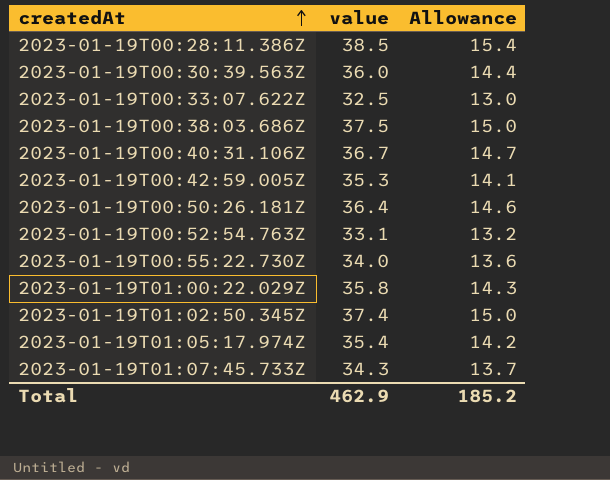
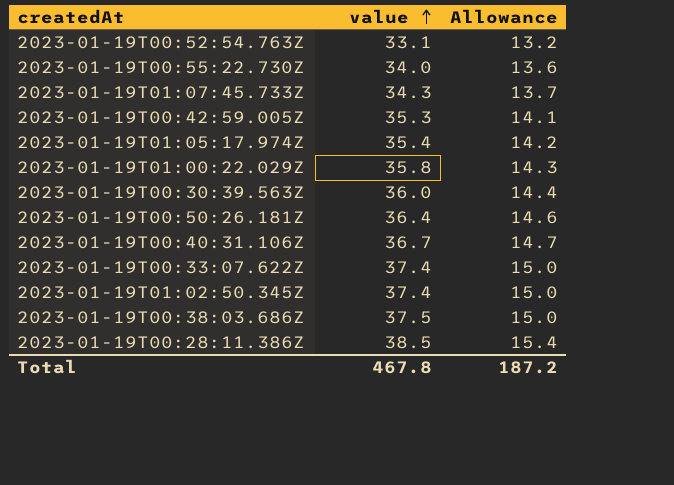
row order: createdAt ascending -> value ascending
2023-01-19T00:33:07.622Z | value: 32.5 -> 37.4
2023-01-19T00:33:07.622Z | Allowance: 13.0 -> 15.0
Total | value: 462.9 -> 467.8
Total | Allowance: 185.2 -> 187.2

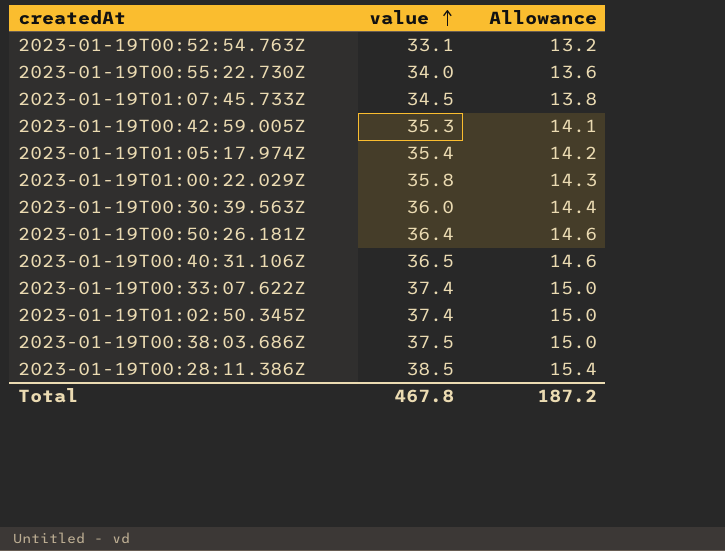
2023-01-19T01:07:45.733Z | value: 34.3 -> 34.5
2023-01-19T01:07:45.733Z | Allowance: 13.7 -> 13.8
2023-01-19T00:40:31.106Z | value: 36.7 -> 36.5
2023-01-19T00:40:31.106Z | Allowance: 14.7 -> 14.6

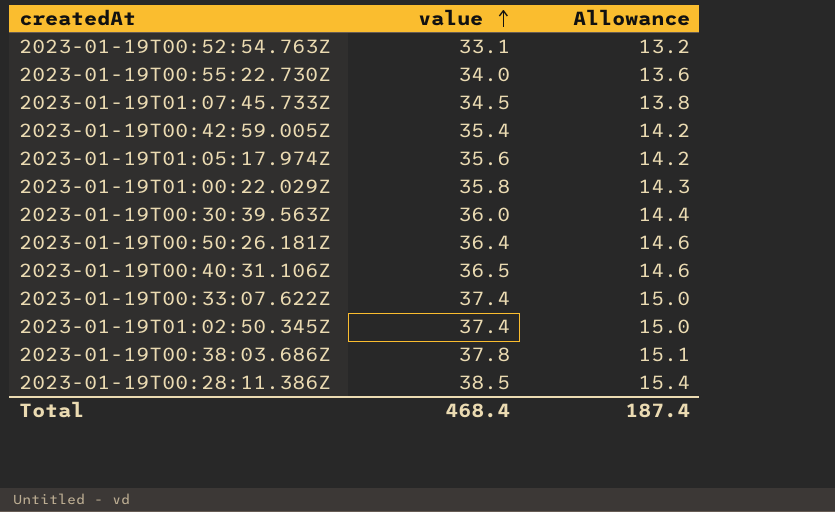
2023-01-19T00:42:59.005Z | value: 35.3 -> 35.4
2023-01-19T00:42:59.005Z | Allowance: 14.1 -> 14.2
2023-01-19T01:05:17.974Z | value: 35.4 -> 35.6
2023-01-19T00:38:03.686Z | value: 37.5 -> 37.8
2023-01-19T00:38:03.686Z | Allowance: 15.0 -> 15.1
Total | value: 467.8 -> 468.4
Total | Allowance: 187.2 -> 187.4

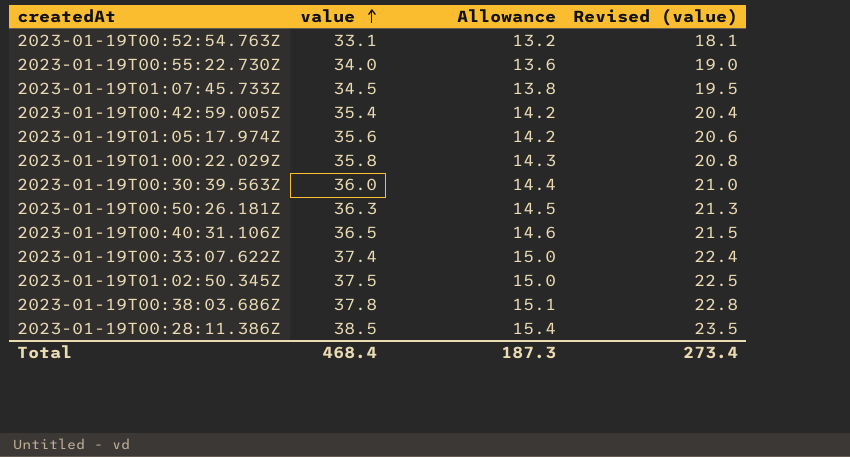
column Revised (value) | formula: none -> [value] - 15
2023-01-19T00:50:26.181Z | value: 36.4 -> 36.3
2023-01-19T00:50:26.181Z | Allowance: 14.6 -> 14.5
2023-01-19T01:02:50.345Z | value: 37.4 -> 37.5
Total | Allowance: 187.4 -> 187.3

